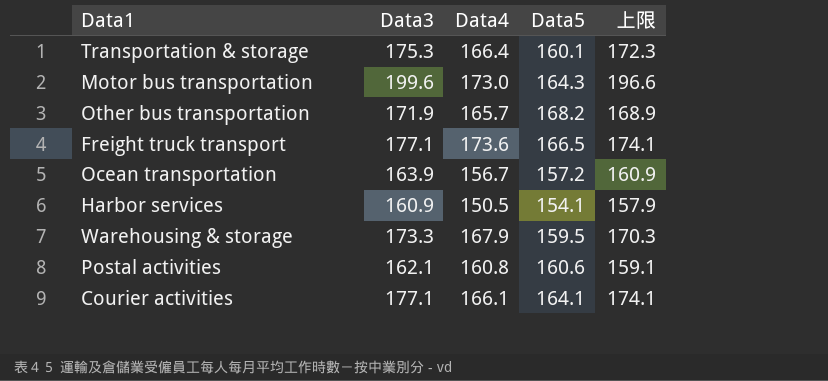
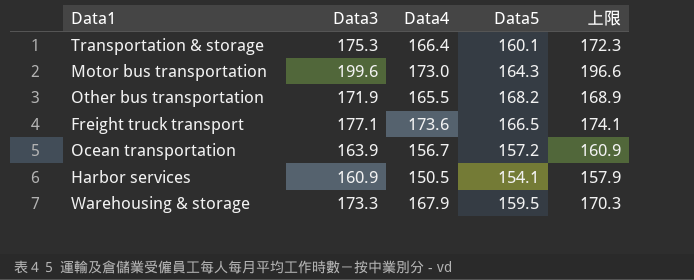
row Postal activities: 162.1 | 160.8 | 160.6 | 159.1 -> none
row Courier activities: 177.1 | 166.1 | 164.1 | 174.1 -> none
Other bus transportation | Data4: 165.7 -> 165.5

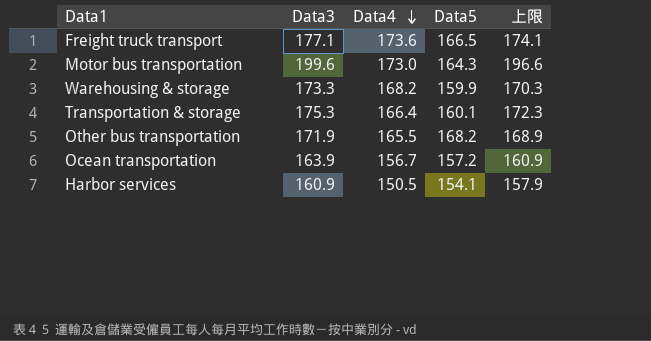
row order: none -> Data4 descending
Warehousing & storage | Data4: 167.9 -> 168.2
Warehousing & storage | Data5: 159.5 -> 159.9

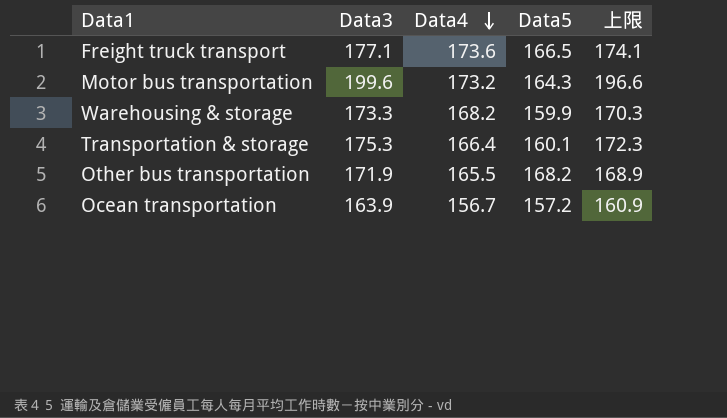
row Harbor services: 160.9 | 150.5 | 154.1 | 157.9 -> none
Motor bus transportation | Data4: 173.0 -> 173.2

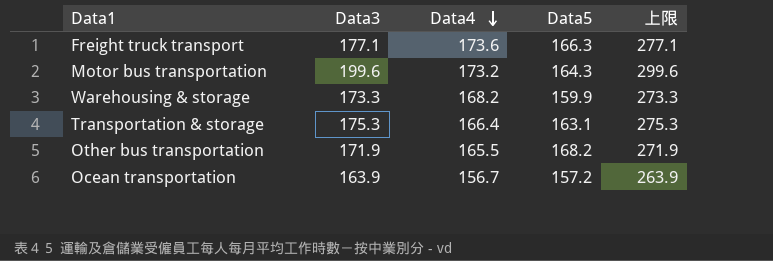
column 上限 | formula: [Data3] - 3 -> [Data3] + 100
Freight truck transport | Data5: 166.5 -> 166.3
Transportation & storage | Data5: 160.1 -> 163.1

